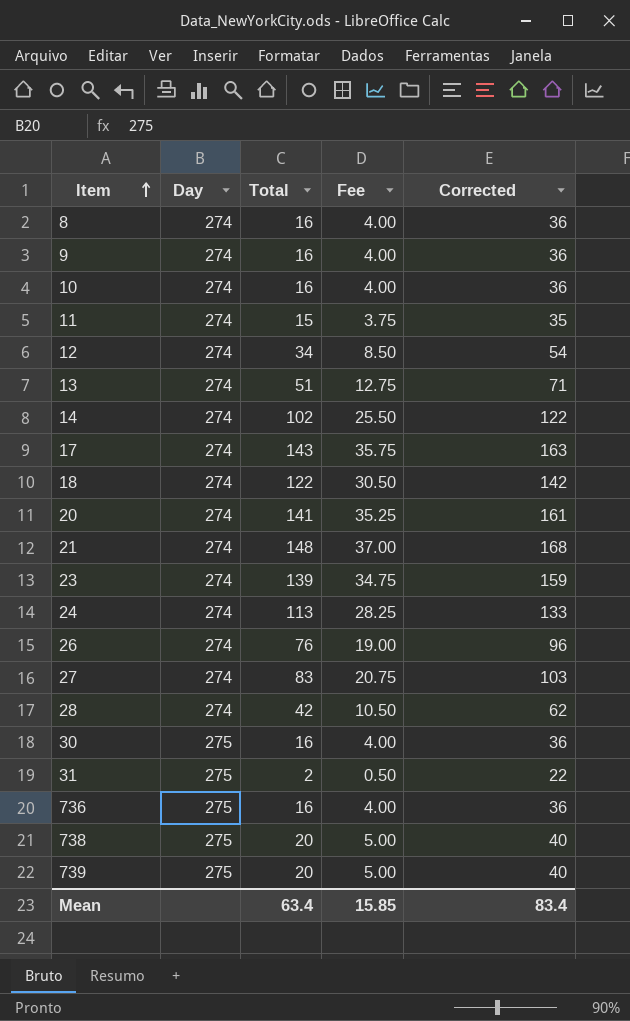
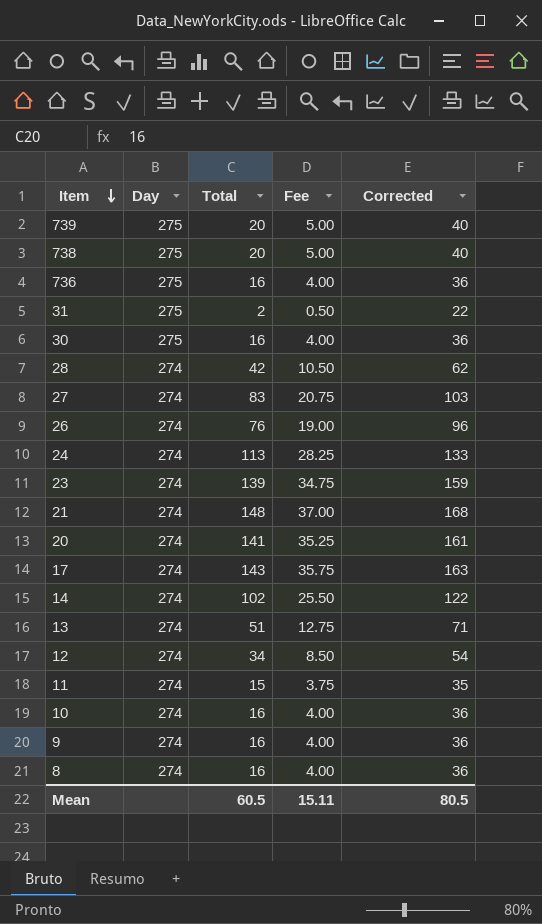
row order: Item ascending -> Item descending
row 18: 274 | 122 | 30.50 | 142 -> none
Mean | Total: 63.4 -> 60.5
Mean | Fee: 15.85 -> 15.11
Mean | Corrected: 83.4 -> 80.5

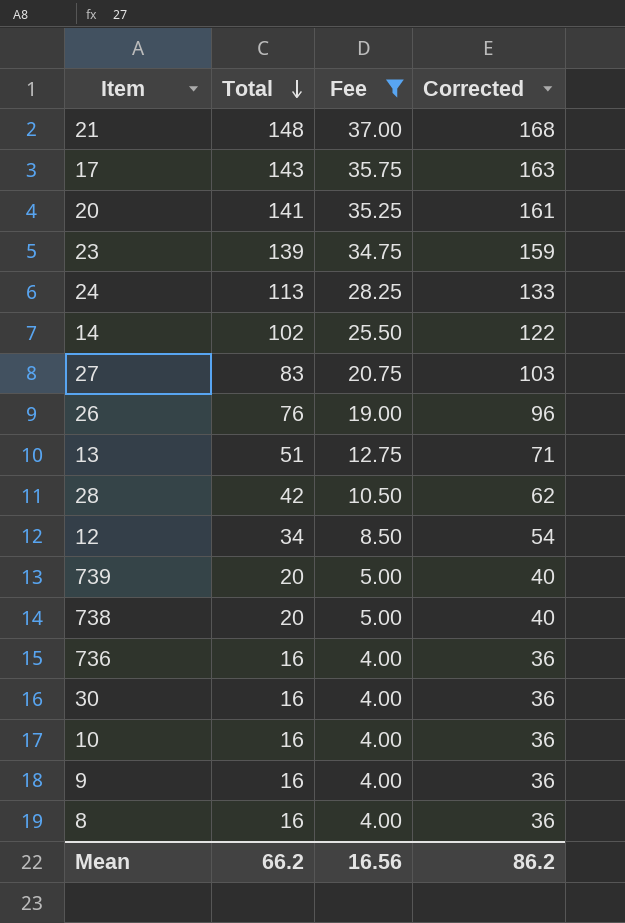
filter: none -> Fee >= 4.00
row order: Item descending -> Total descending
column Day | position: 2 -> none
Mean | Total: 60.5 -> 66.2
Mean | Fee: 15.11 -> 16.56
Mean | Corrected: 80.5 -> 86.2

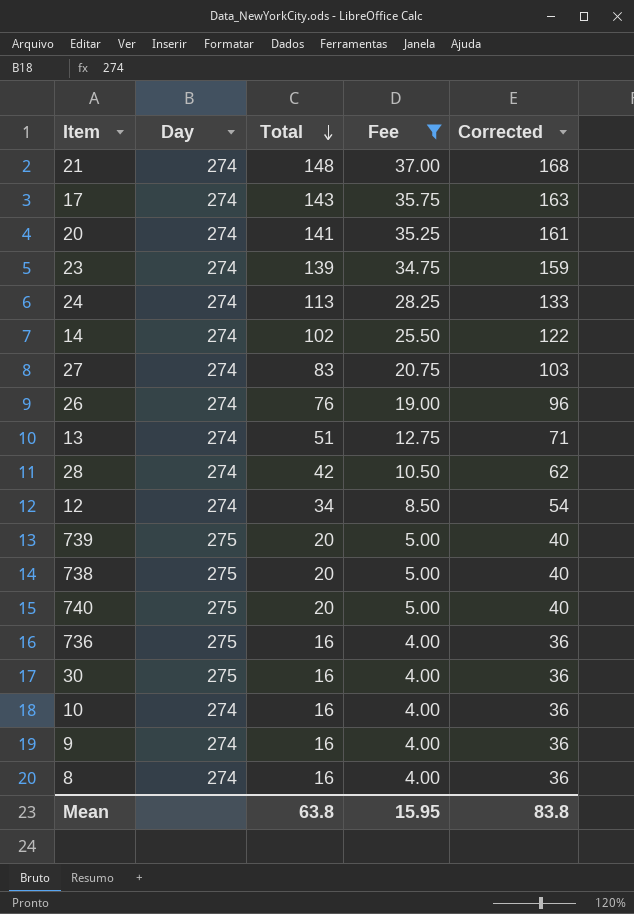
column Day | position: none -> 2
row 740: none -> 275 | 20 | 5.00 | 40
Mean | Total: 66.2 -> 63.8
Mean | Fee: 16.56 -> 15.95
Mean | Corrected: 86.2 -> 83.8

